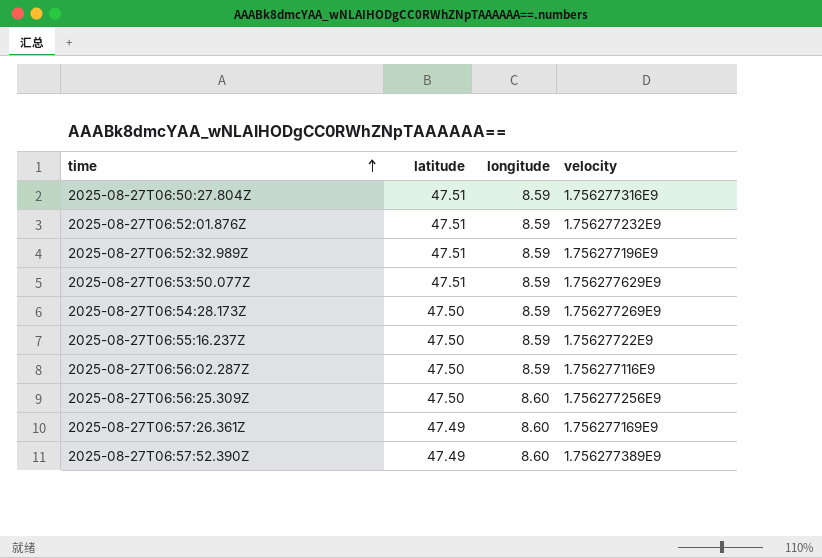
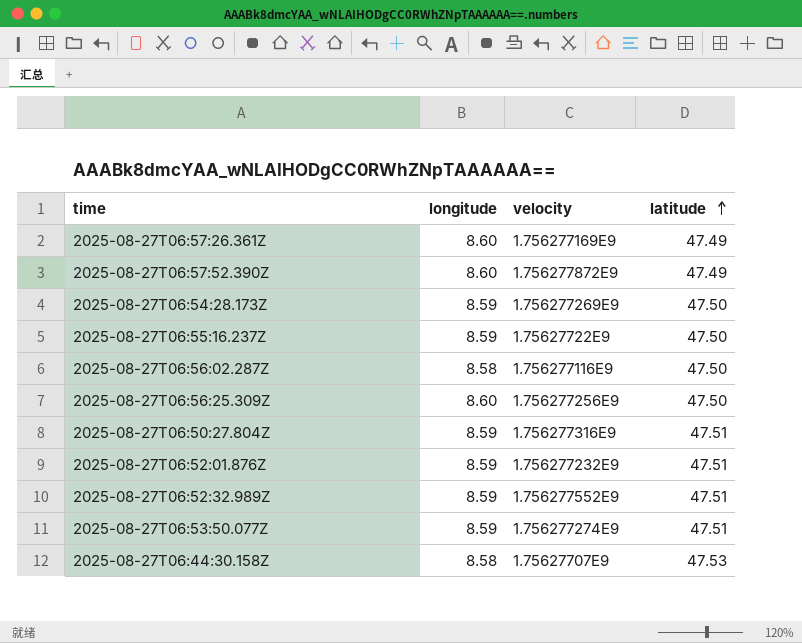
row order: time ascending -> latitude ascending
column latitude | position: 2 -> 4
2025-08-27T06:57:52.390Z | velocity: 1.756277389E9 -> 1.756277872E9
2025-08-27T06:56:02.287Z | longitude: 8.59 -> 8.58
2025-08-27T06:52:32.989Z | velocity: 1.756277196E9 -> 1.756277552E9
2025-08-27T06:53:50.077Z | velocity: 1.756277629E9 -> 1.756277274E9
row 2025-08-27T06:44:30.158Z: none -> 8.58 | 1.75627707E9 | 47.53

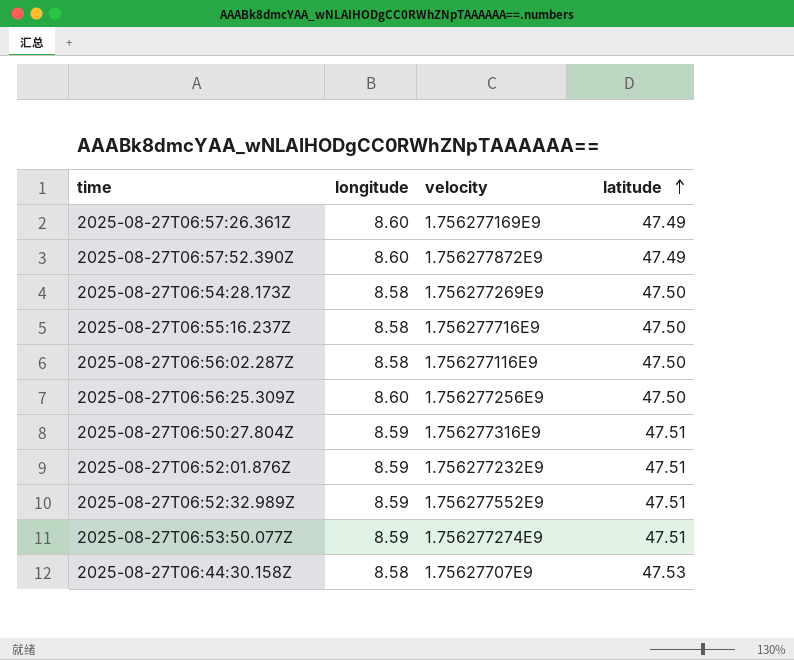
2025-08-27T06:54:28.173Z | longitude: 8.59 -> 8.58
2025-08-27T06:55:16.237Z | longitude: 8.59 -> 8.58
2025-08-27T06:55:16.237Z | velocity: 1.75627722E9 -> 1.756277716E9

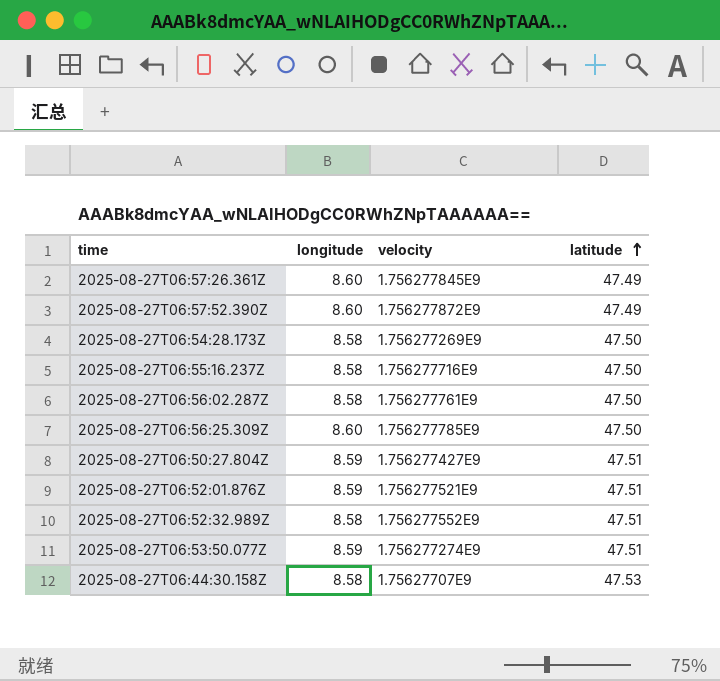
2025-08-27T06:57:26.361Z | velocity: 1.756277169E9 -> 1.756277845E9
2025-08-27T06:56:02.287Z | velocity: 1.756277116E9 -> 1.756277761E9
2025-08-27T06:56:25.309Z | velocity: 1.756277256E9 -> 1.756277785E9
2025-08-27T06:50:27.804Z | velocity: 1.756277316E9 -> 1.756277427E9
2025-08-27T06:52:01.876Z | velocity: 1.756277232E9 -> 1.756277521E9
2025-08-27T06:52:32.989Z | longitude: 8.59 -> 8.58

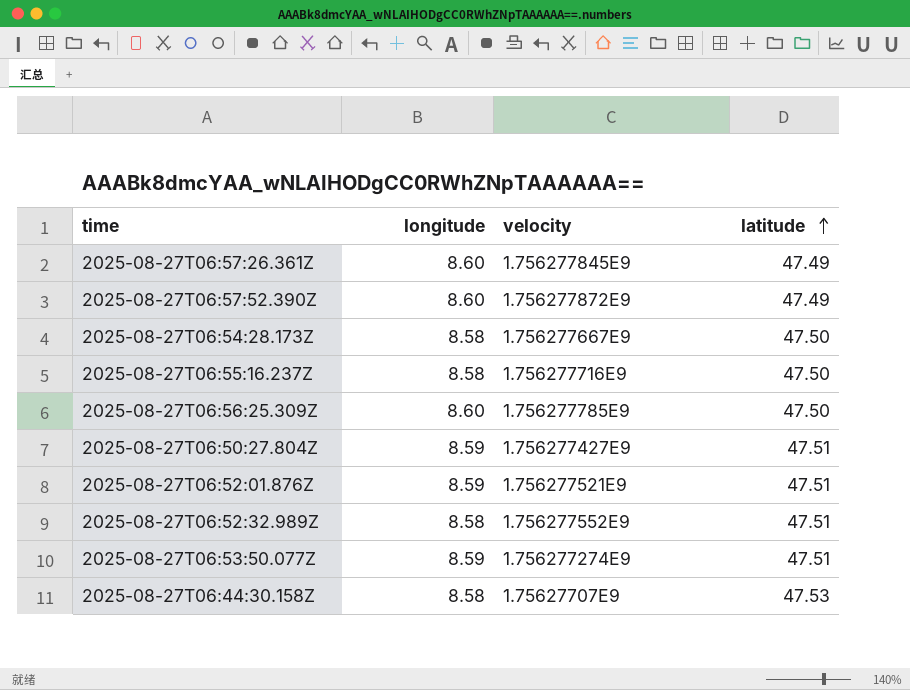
row 2025-08-27T06:56:02.287Z: 8.58 | 1.756277761E9 | 47.50 -> none
2025-08-27T06:54:28.173Z | velocity: 1.756277269E9 -> 1.756277667E9

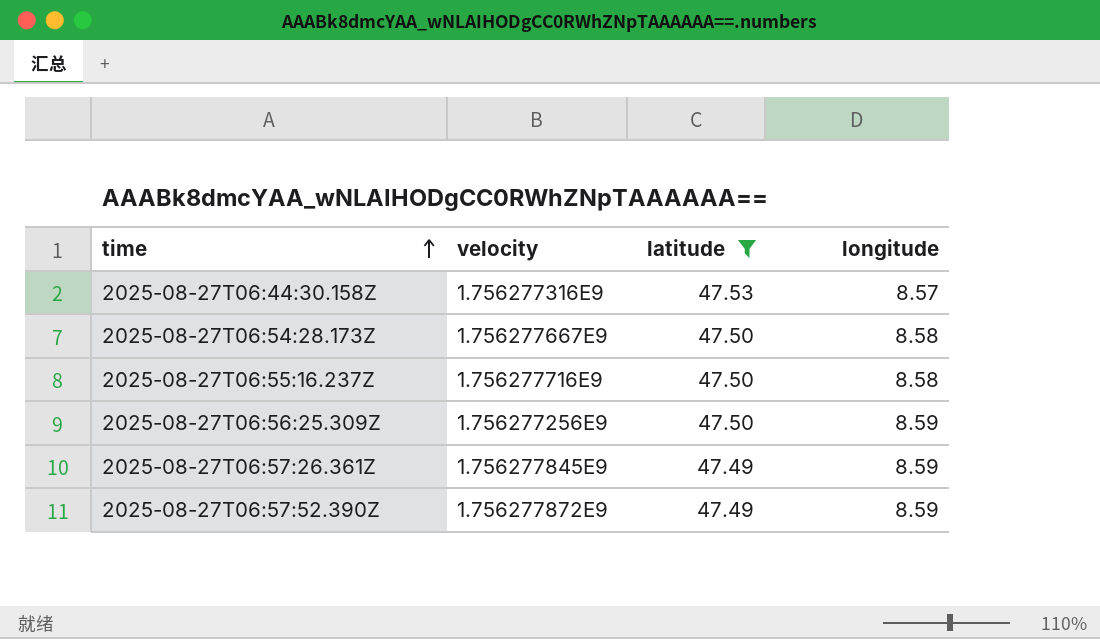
filter: none -> latitude != 47.51
row order: latitude ascending -> time ascending
column longitude | position: 2 -> 4
2025-08-27T06:44:30.158Z | velocity: 1.75627707E9 -> 1.756277316E9
2025-08-27T06:44:30.158Z | longitude: 8.58 -> 8.57
2025-08-27T06:56:25.309Z | velocity: 1.756277785E9 -> 1.756277256E9
2025-08-27T06:56:25.309Z | longitude: 8.60 -> 8.59
2025-08-27T06:57:26.361Z | longitude: 8.60 -> 8.59
2025-08-27T06:57:52.390Z | longitude: 8.60 -> 8.59

